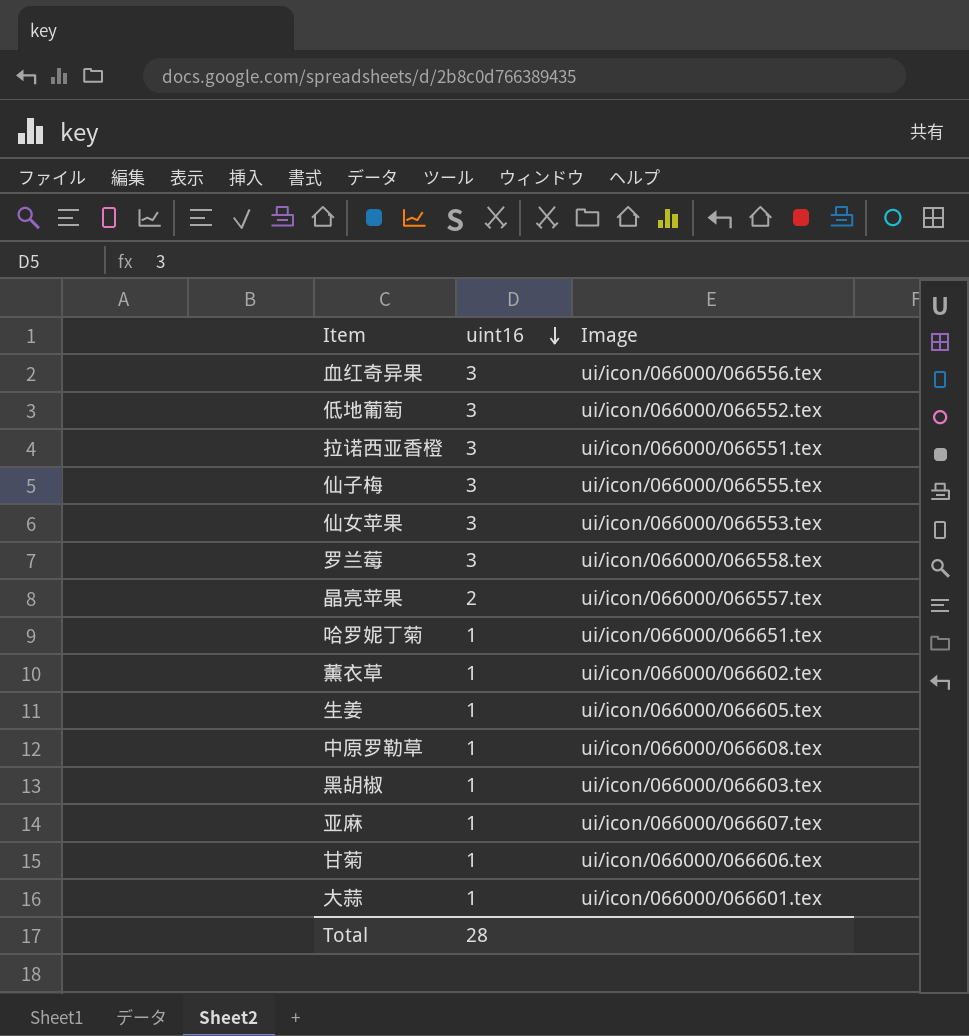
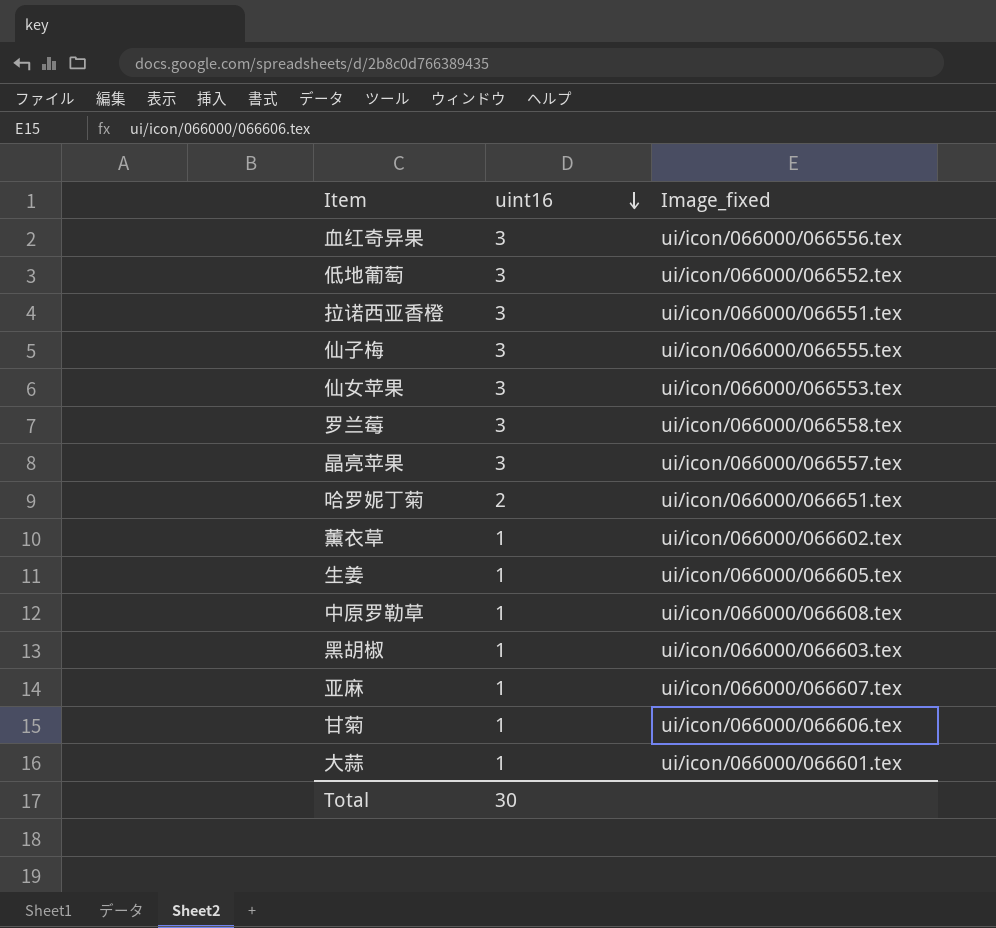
column name: Image -> Image_fixed
晶亮苹果 | uint16: 2 -> 3
哈罗妮丁菊 | uint16: 1 -> 2
Total | uint16: 28 -> 30

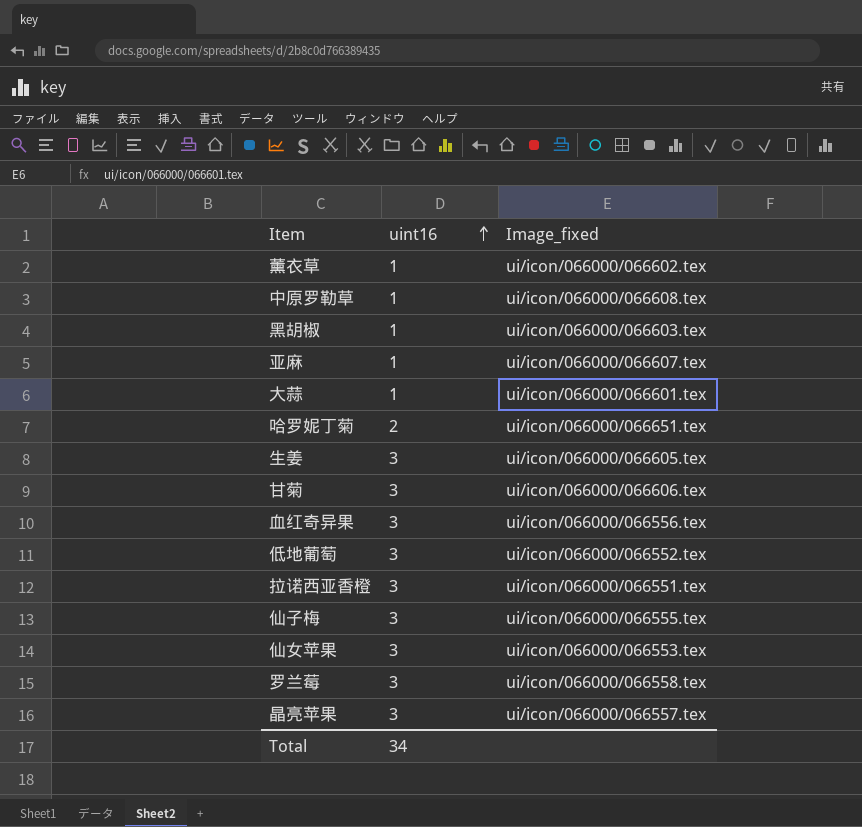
row order: uint16 descending -> uint16 ascending
生姜 | uint16: 1 -> 3
甘菊 | uint16: 1 -> 3
Total | uint16: 30 -> 34

